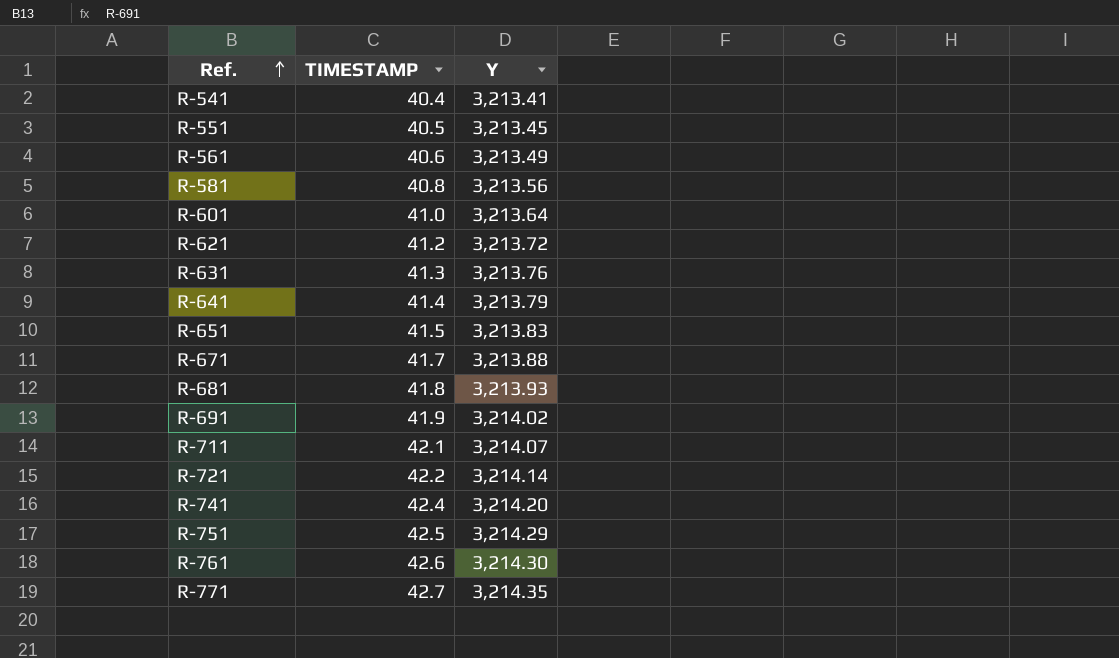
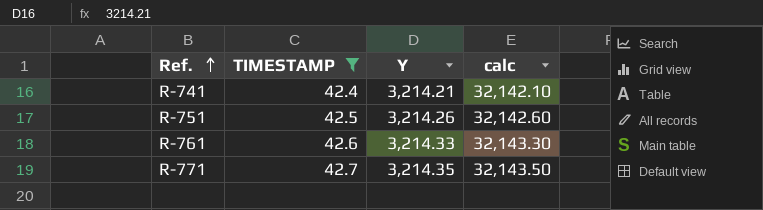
filter: none -> TIMESTAMP >= 42.4
column calc | formula: none -> [Y] * 10
R-741 | Y: 3,214.20 -> 3,214.21
R-751 | Y: 3,214.29 -> 3,214.26
R-761 | Y: 3,214.30 -> 3,214.33

